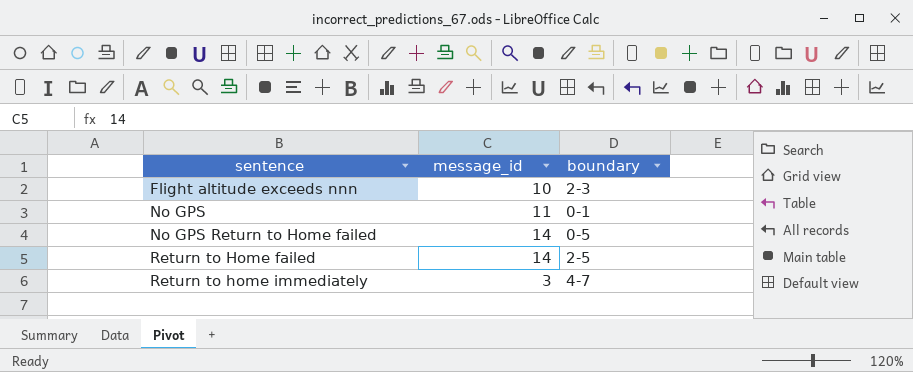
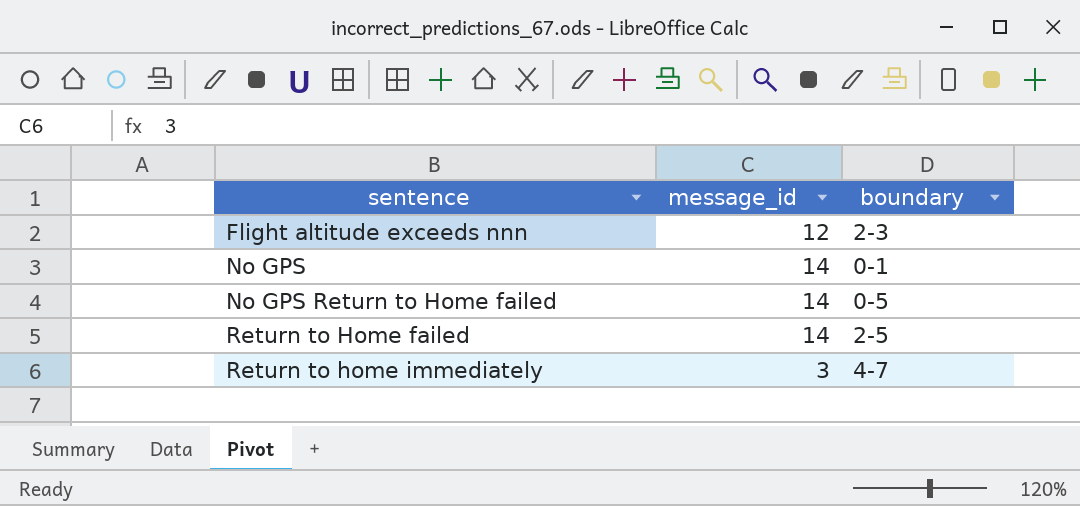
Flight altitude exceeds nnn | message_id: 10 -> 12
No GPS | message_id: 11 -> 14

